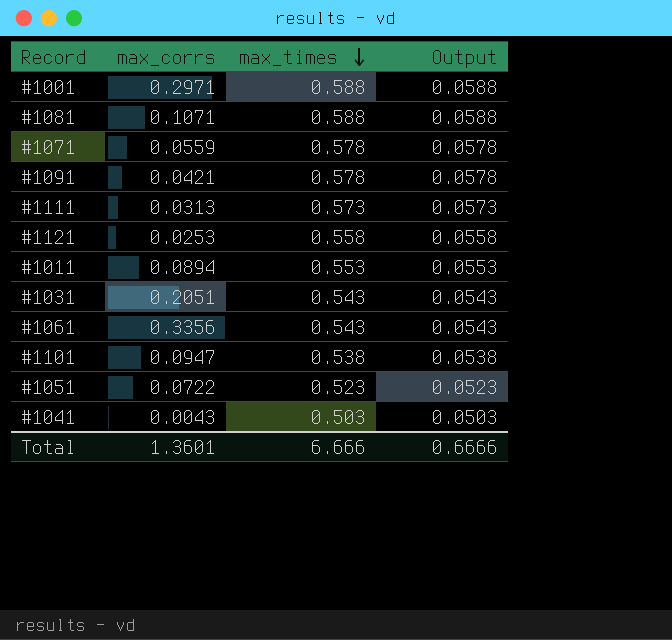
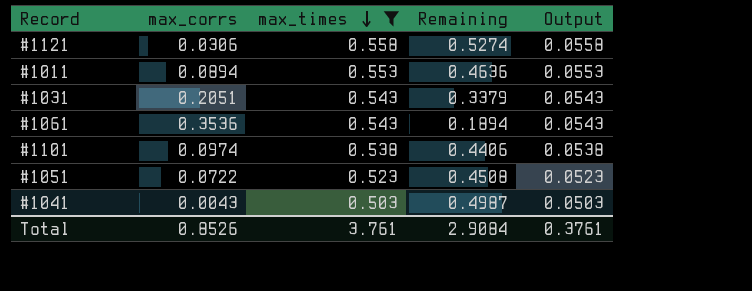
filter: none -> max_times <= 0.558
column Remaining | formula: none -> [max_times] - [max_corrs]
#1121 | max_corrs: 0.0253 -> 0.0306
#1061 | max_corrs: 0.3356 -> 0.3536
#1101 | max_corrs: 0.0947 -> 0.0974
Total | max_corrs: 1.3601 -> 0.8526
Total | max_times: 6.666 -> 3.761
Total | Output: 0.6666 -> 0.3761

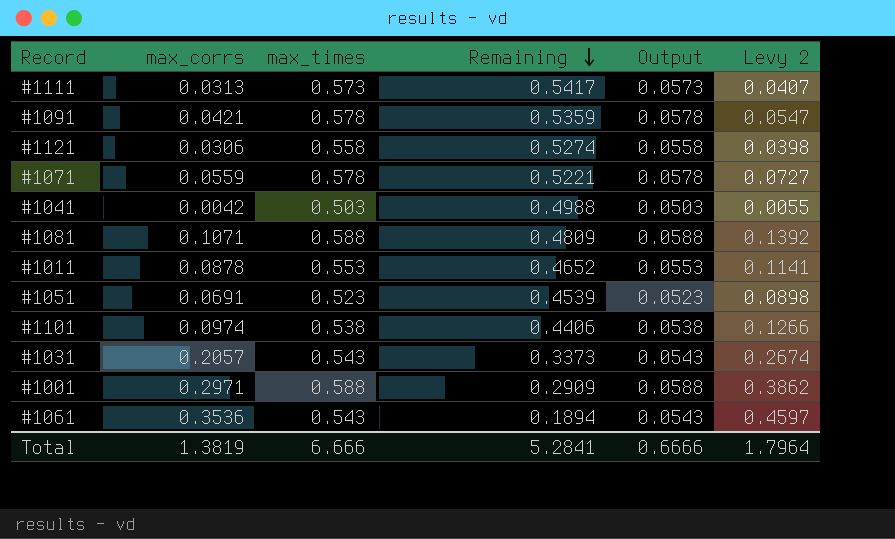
filter: max_times <= 0.558 -> none
row order: max_times descending -> Remaining descending
column Levy 2 | formula: none -> [max_corrs] * 1.3
#1041 | max_corrs: 0.0043 -> 0.0042
#1041 | Remaining: 0.4987 -> 0.4988
#1011 | max_corrs: 0.0894 -> 0.0878
#1011 | Remaining: 0.4636 -> 0.4652
#1051 | max_corrs: 0.0722 -> 0.0691
#1051 | Remaining: 0.4508 -> 0.4539
#1031 | max_corrs: 0.2051 -> 0.2057
#1031 | Remaining: 0.3379 -> 0.3373
Total | max_corrs: 0.8526 -> 1.3819
Total | max_times: 3.761 -> 6.666
Total | Remaining: 2.9084 -> 5.2841
Total | Output: 0.3761 -> 0.6666

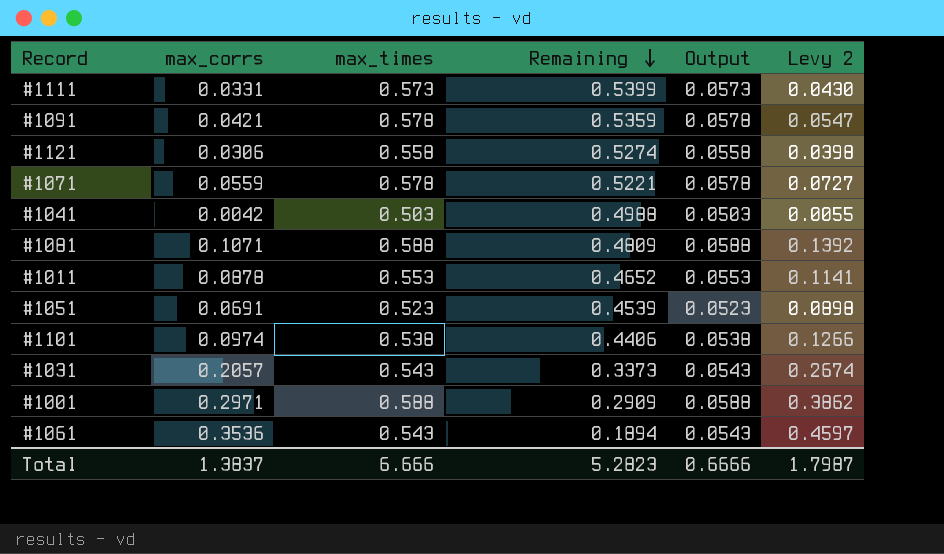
#1111 | max_corrs: 0.0313 -> 0.0331
#1111 | Remaining: 0.5417 -> 0.5399
#1111 | Levy 2: 0.0407 -> 0.0430
Total | max_corrs: 1.3819 -> 1.3837
Total | Remaining: 5.2841 -> 5.2823
Total | Levy 2: 1.7964 -> 1.7987

